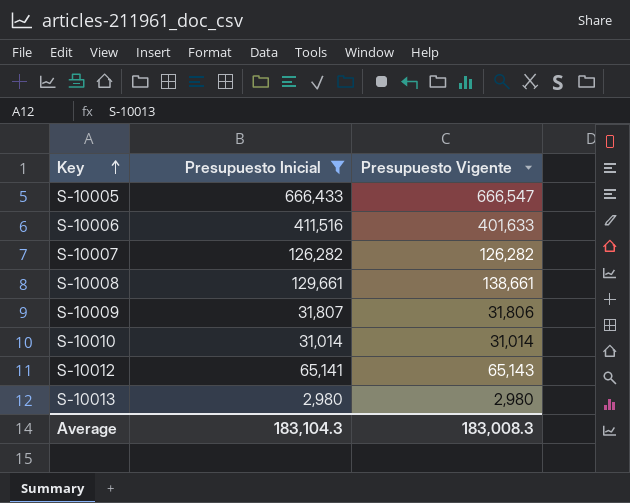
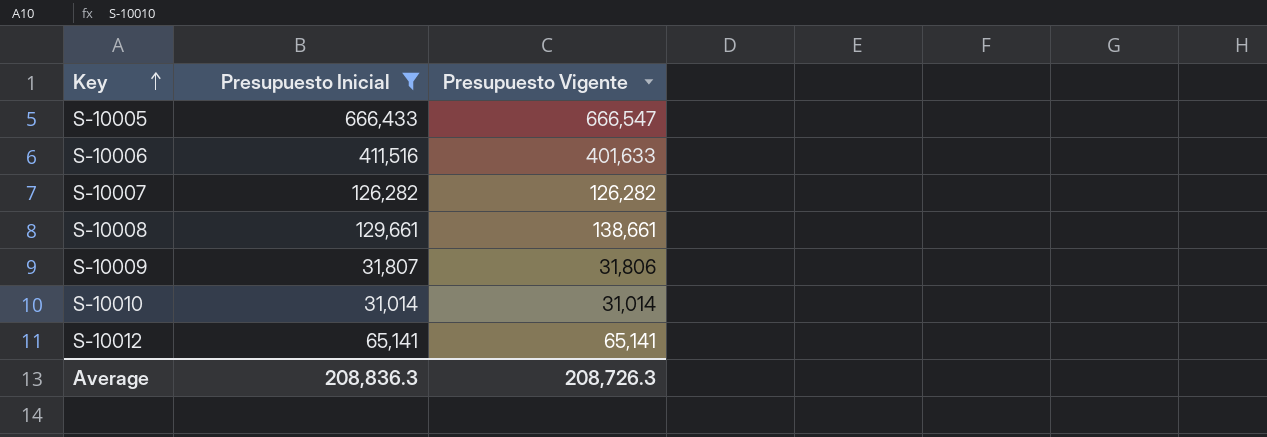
row S-10013: 2,980 | 2,980 -> none
S-10012 | Presupuesto Vigente: 65,143 -> 65,141
Average | Presupuesto Inicial: 183,104.3 -> 208,836.3
Average | Presupuesto Vigente: 183,008.3 -> 208,726.3

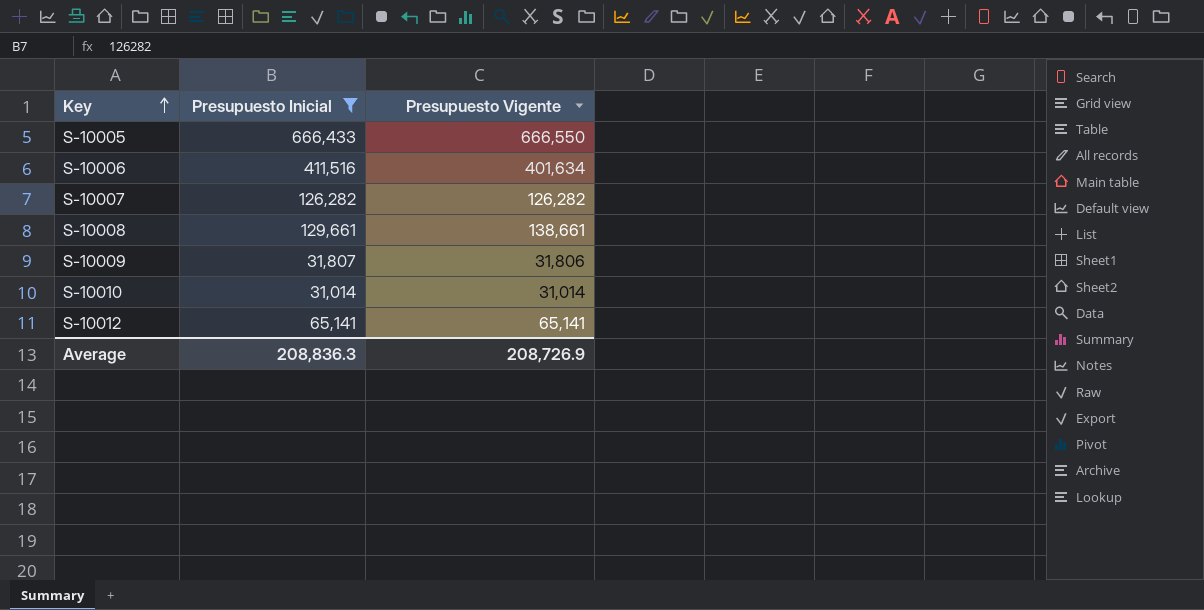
S-10005 | Presupuesto Vigente: 666,547 -> 666,550
S-10006 | Presupuesto Vigente: 401,633 -> 401,634
Average | Presupuesto Vigente: 208,726.3 -> 208,726.9

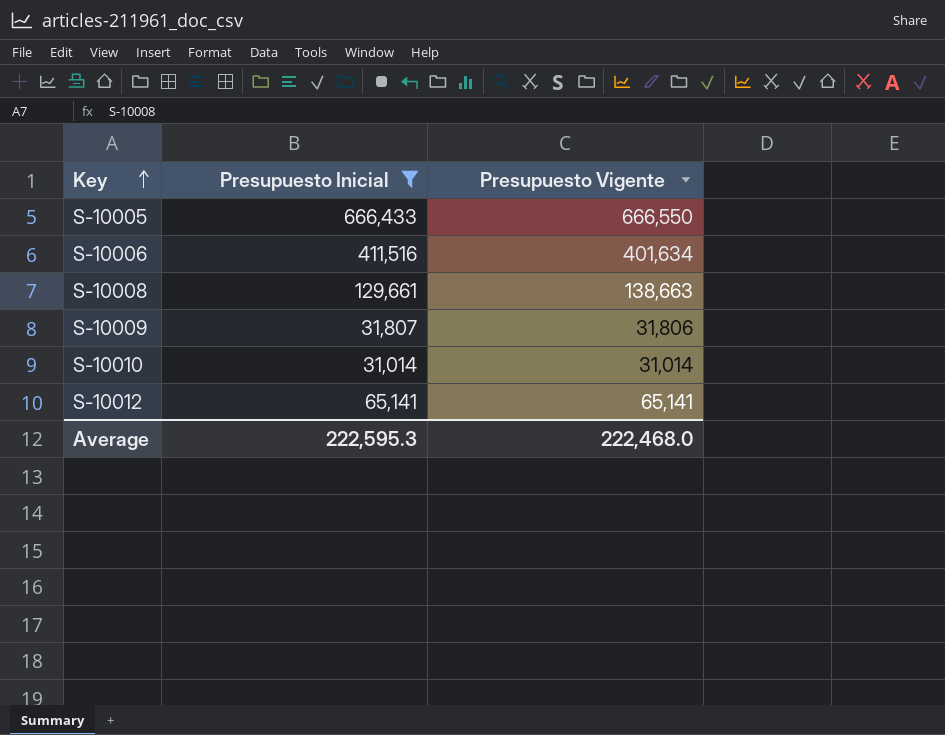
row S-10007: 126,282 | 126,282 -> none
S-10008 | Presupuesto Vigente: 138,661 -> 138,663
Average | Presupuesto Inicial: 208,836.3 -> 222,595.3
Average | Presupuesto Vigente: 208,726.9 -> 222,468.0

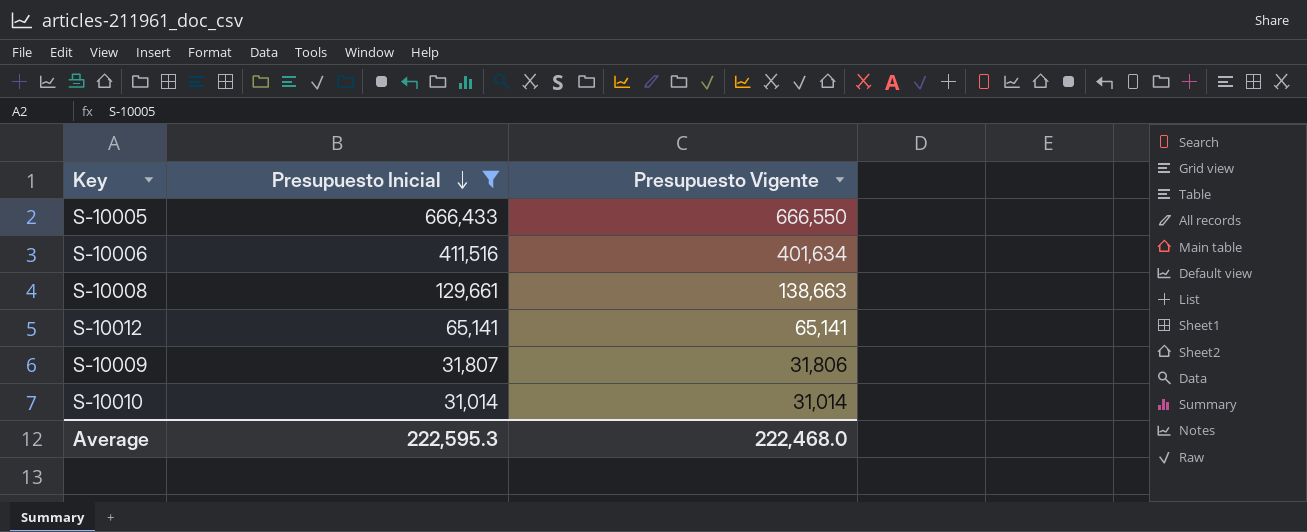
row order: Key ascending -> Presupuesto Inicial descending

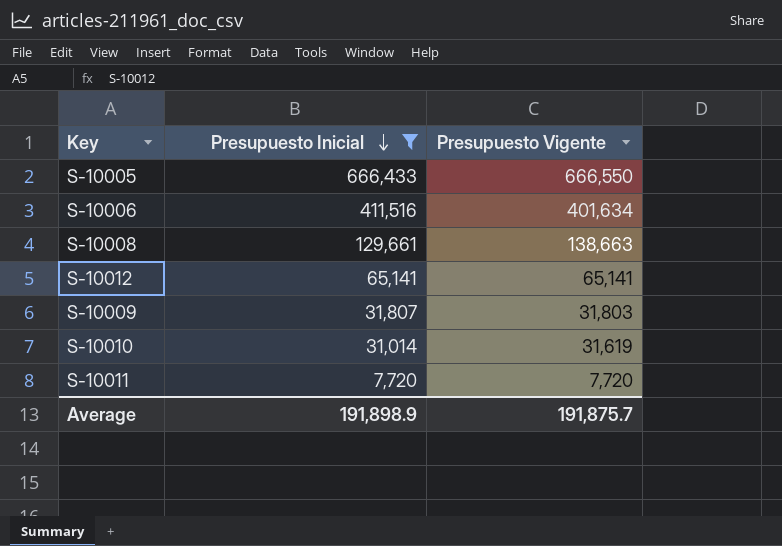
S-10009 | Presupuesto Vigente: 31,806 -> 31,803
S-10010 | Presupuesto Vigente: 31,014 -> 31,619
row S-10011: none -> 7,720 | 7,720
Average | Presupuesto Inicial: 222,595.3 -> 191,898.9
Average | Presupuesto Vigente: 222,468.0 -> 191,875.7

